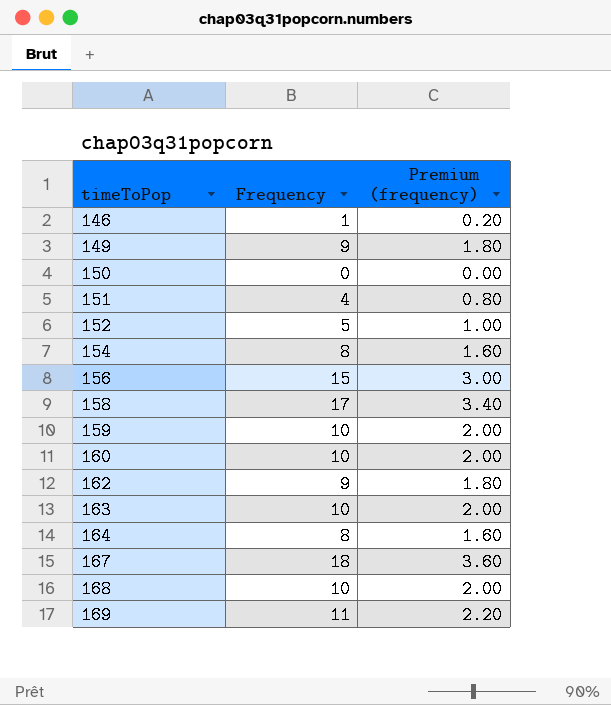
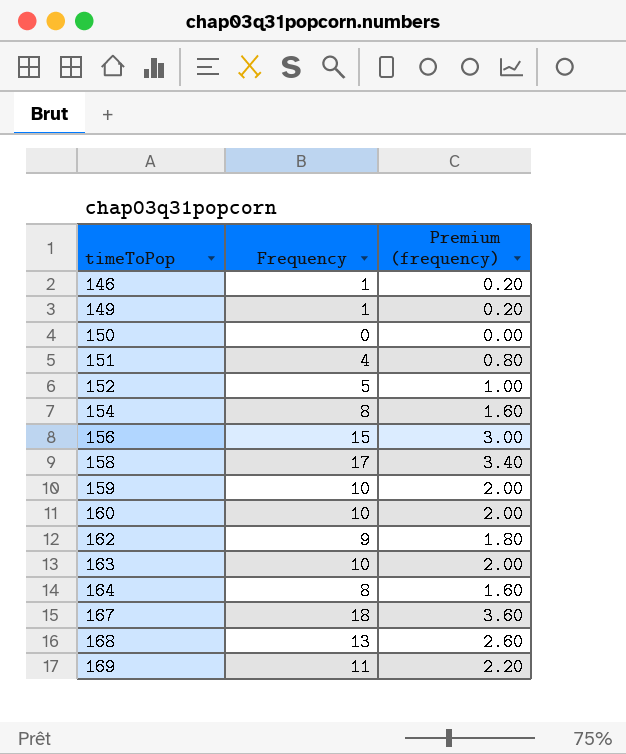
149 | Frequency: 9 -> 1
149 | Premium (frequency): 1.80 -> 0.20
168 | Frequency: 10 -> 13
168 | Premium (frequency): 2.00 -> 2.60

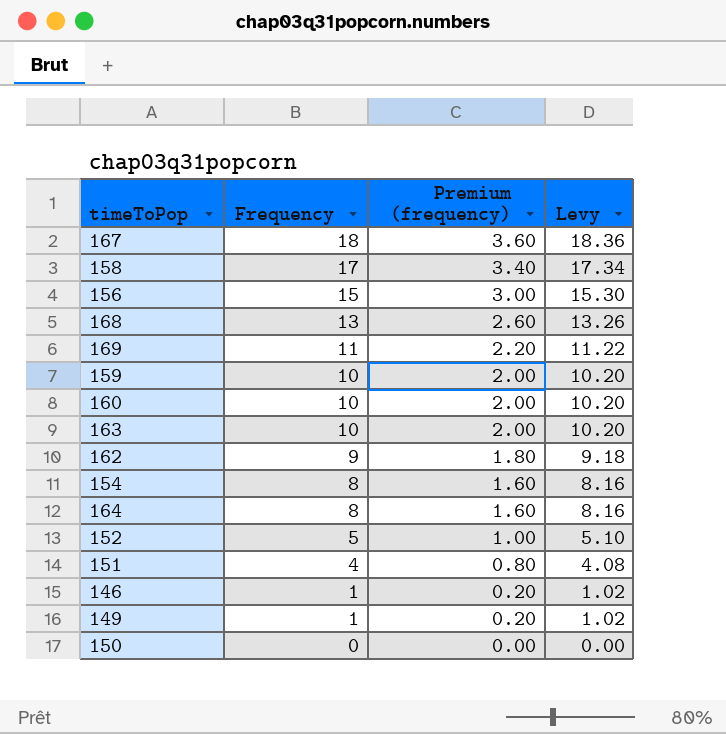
row order: timeToPop ascending -> Frequency descending
column Levy | formula: none -> [Frequency] * 1.02

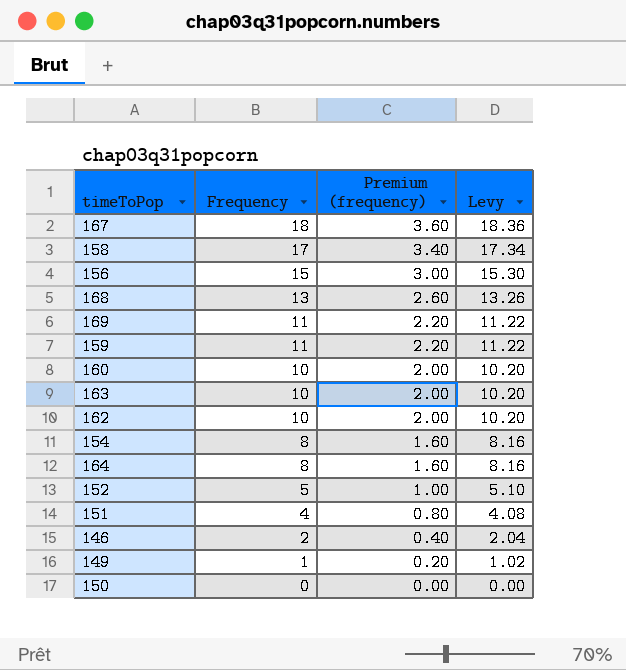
159 | Frequency: 10 -> 11
159 | Premium (frequency): 2.00 -> 2.20
159 | Levy: 10.20 -> 11.22
162 | Frequency: 9 -> 10
162 | Premium (frequency): 1.80 -> 2.00
162 | Levy: 9.18 -> 10.20
146 | Frequency: 1 -> 2
146 | Premium (frequency): 0.20 -> 0.40
146 | Levy: 1.02 -> 2.04

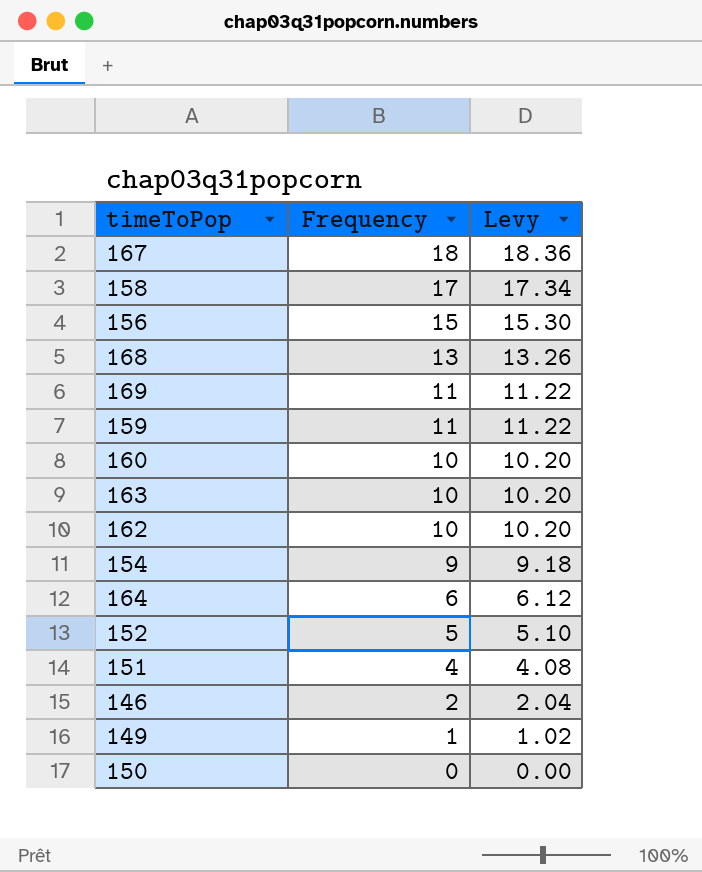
column Premium (frequency) | formula: [Frequency] * 0.2 -> none
154 | Frequency: 8 -> 9
154 | Levy: 8.16 -> 9.18
164 | Frequency: 8 -> 6
164 | Levy: 8.16 -> 6.12

